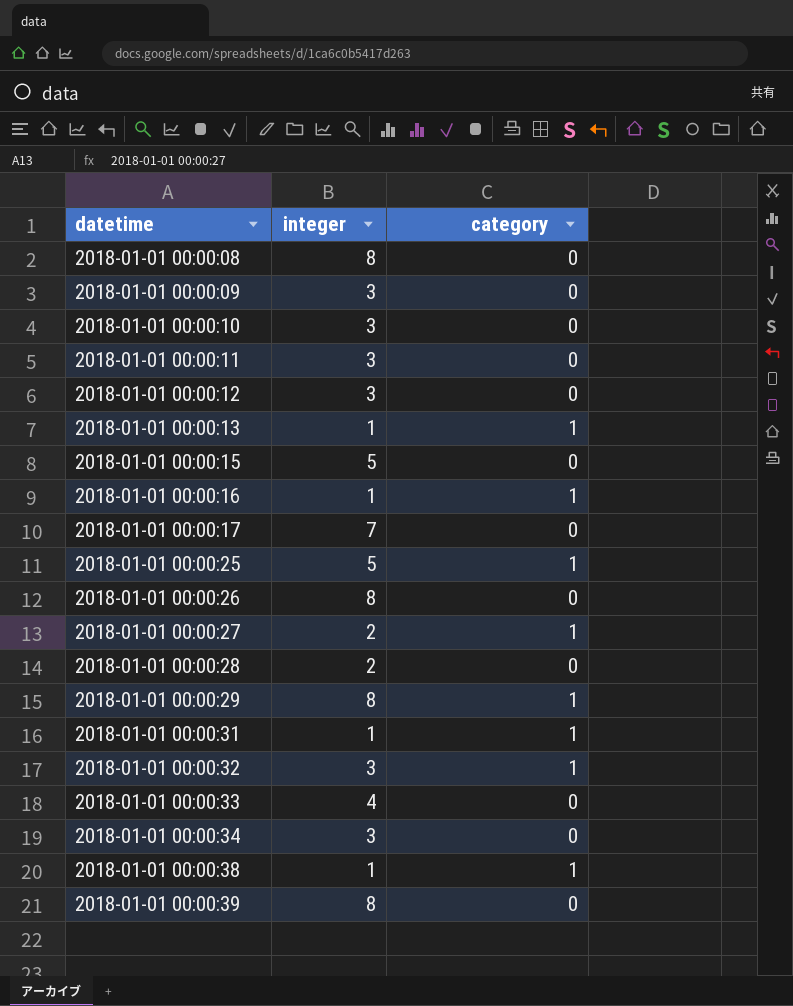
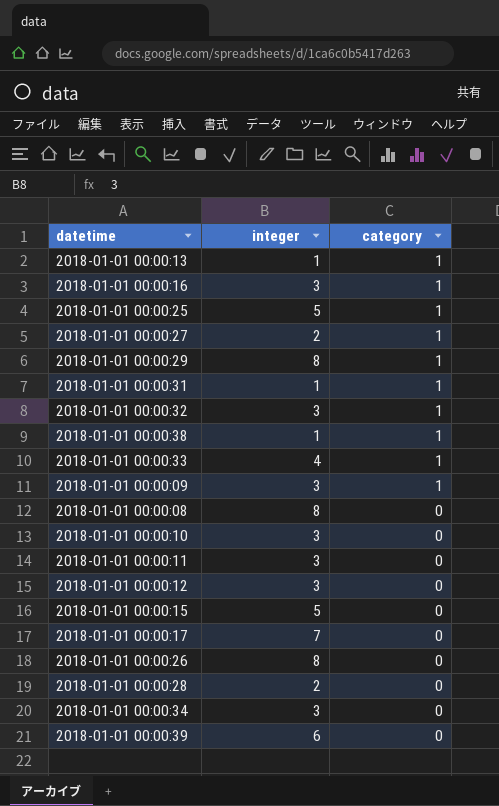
row order: datetime ascending -> category descending
2018-01-01 00:00:16 | integer: 1 -> 3
2018-01-01 00:00:33 | category: 0 -> 1
2018-01-01 00:00:09 | category: 0 -> 1
2018-01-01 00:00:39 | integer: 8 -> 6

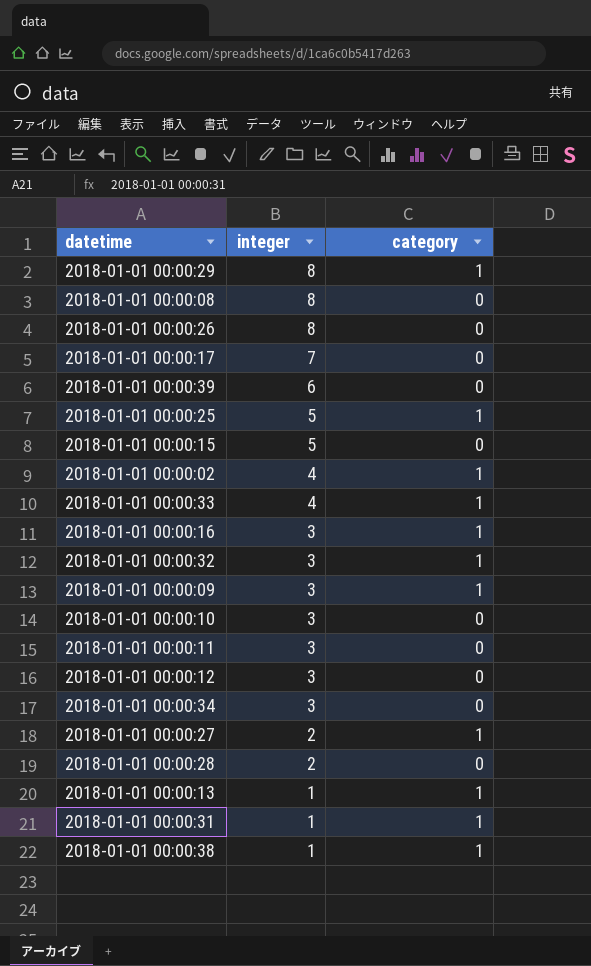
row order: category descending -> integer descending
row 2018-01-01 00:00:02: none -> 4 | 1

